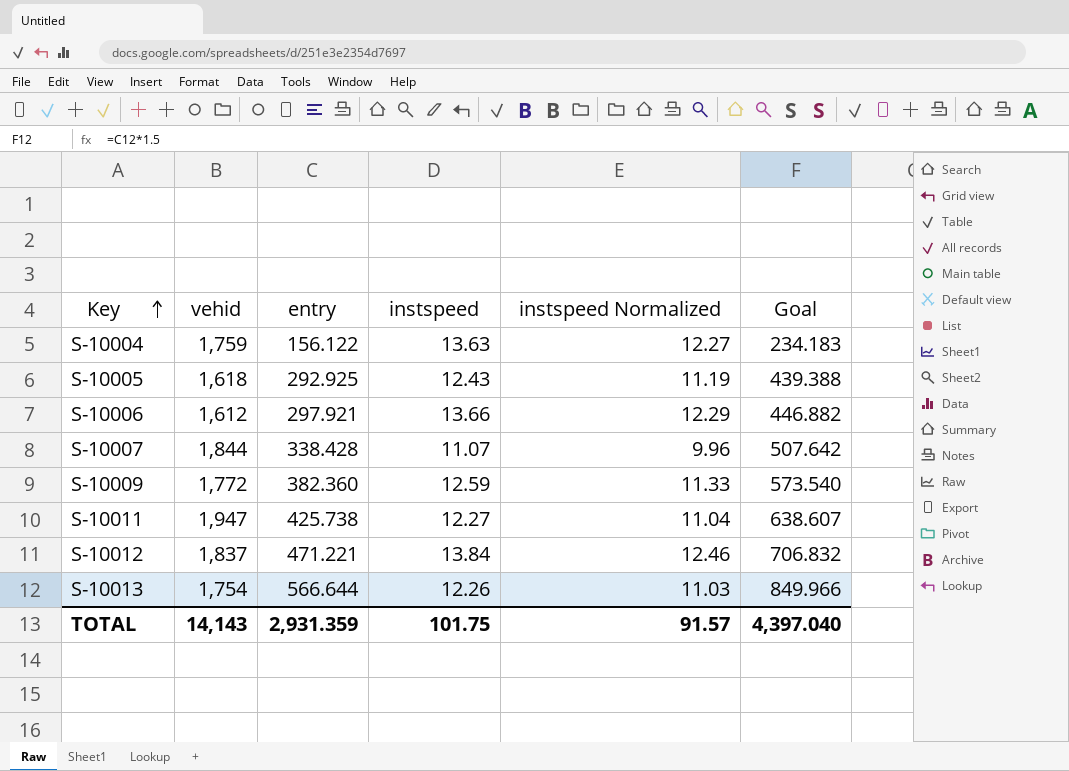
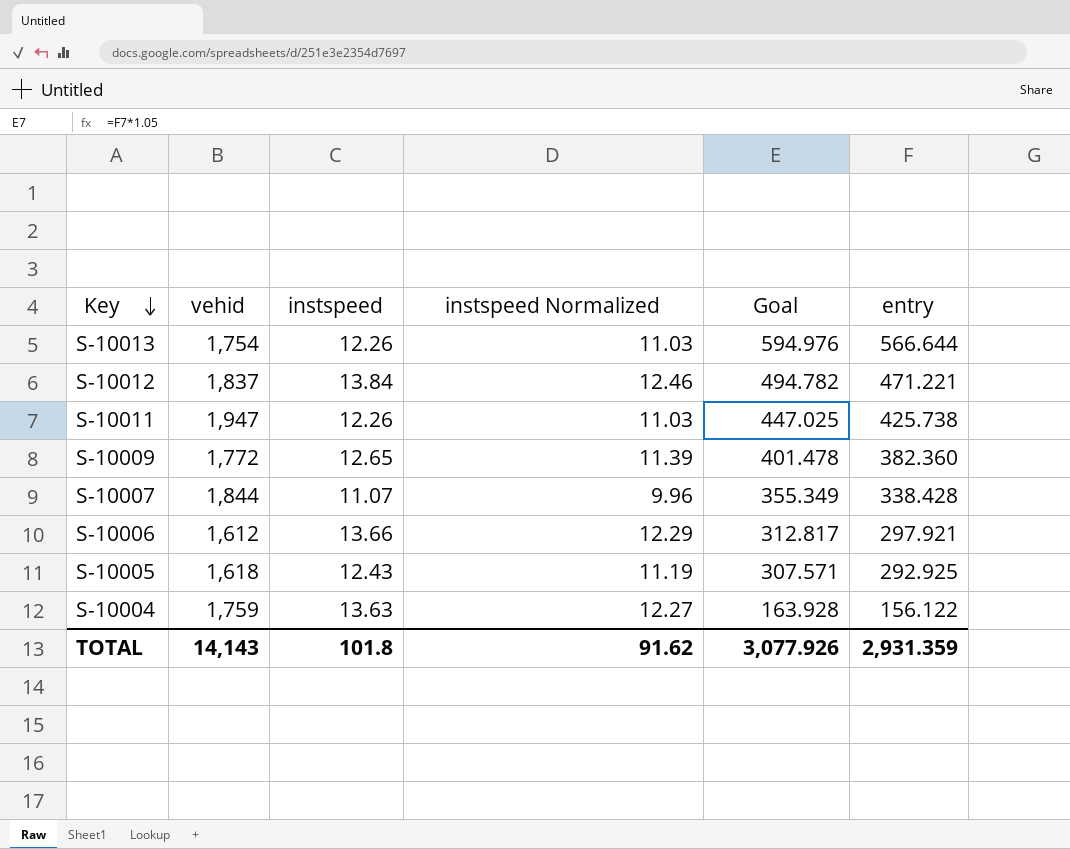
row order: Key ascending -> Key descending
column Goal | formula: [entry] * 1.5 -> [entry] * 1.05
column entry | position: 3 -> 6
S-10011 | instspeed: 12.27 -> 12.26
S-10011 | instspeed Normalized: 11.04 -> 11.03
S-10009 | instspeed: 12.59 -> 12.65
S-10009 | instspeed Normalized: 11.33 -> 11.39
TOTAL | instspeed: 101.75 -> 101.8
TOTAL | instspeed Normalized: 91.57 -> 91.62
TOTAL | Goal: 4,397.040 -> 3,077.926

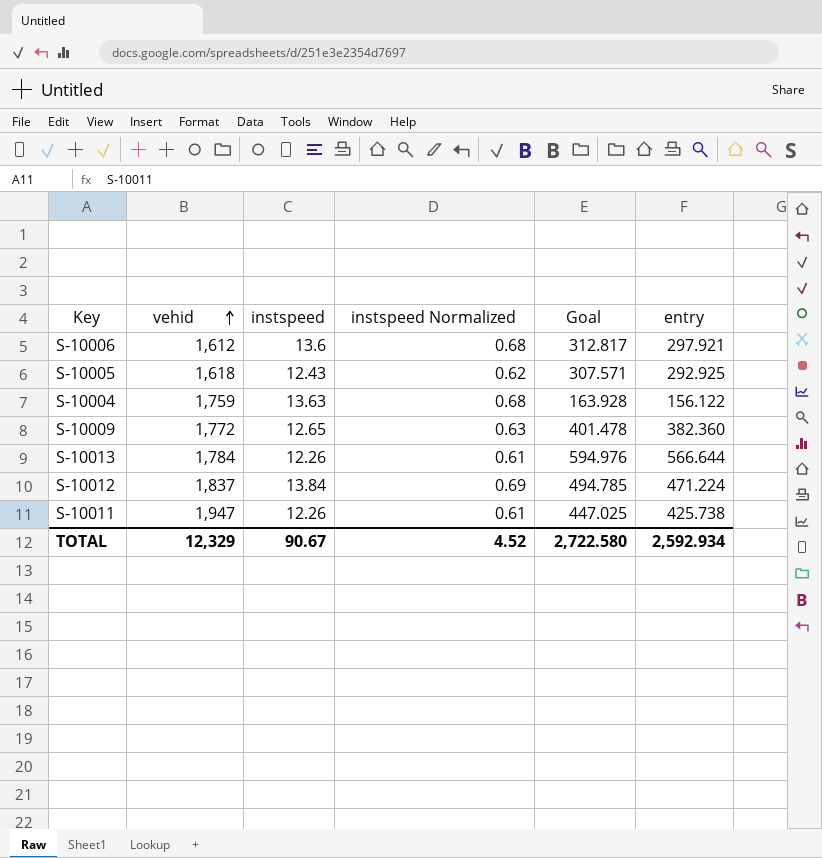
row order: Key descending -> vehid ascending
column instspeed Normalized | formula: [instspeed] * 0.9 -> [instspeed] * 0.05
row S-10007: 1,844 | 11.07 | 9.96 | 355.349 | 338.428 -> none
S-10006 | instspeed: 13.66 -> 13.6
S-10013 | vehid: 1,754 -> 1,784
S-10012 | Goal: 494.782 -> 494.785
S-10012 | entry: 471.221 -> 471.224
TOTAL | vehid: 14,143 -> 12,329
TOTAL | instspeed: 101.8 -> 90.67
TOTAL | instspeed Normalized: 91.62 -> 4.52
TOTAL | Goal: 3,077.926 -> 2,722.580
TOTAL | entry: 2,931.359 -> 2,592.934

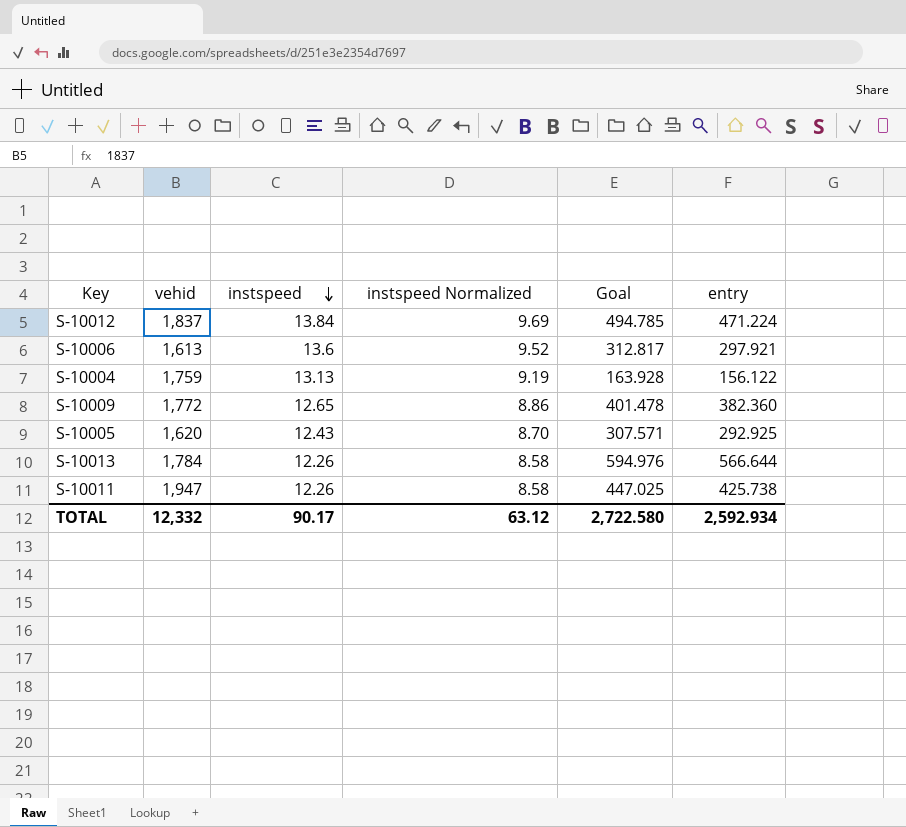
row order: vehid ascending -> instspeed descending
column instspeed Normalized | formula: [instspeed] * 0.05 -> [instspeed] * 0.7
S-10006 | vehid: 1,612 -> 1,613
S-10004 | instspeed: 13.63 -> 13.13
S-10005 | vehid: 1,618 -> 1,620
TOTAL | vehid: 12,329 -> 12,332
TOTAL | instspeed: 90.67 -> 90.17
TOTAL | instspeed Normalized: 4.52 -> 63.12

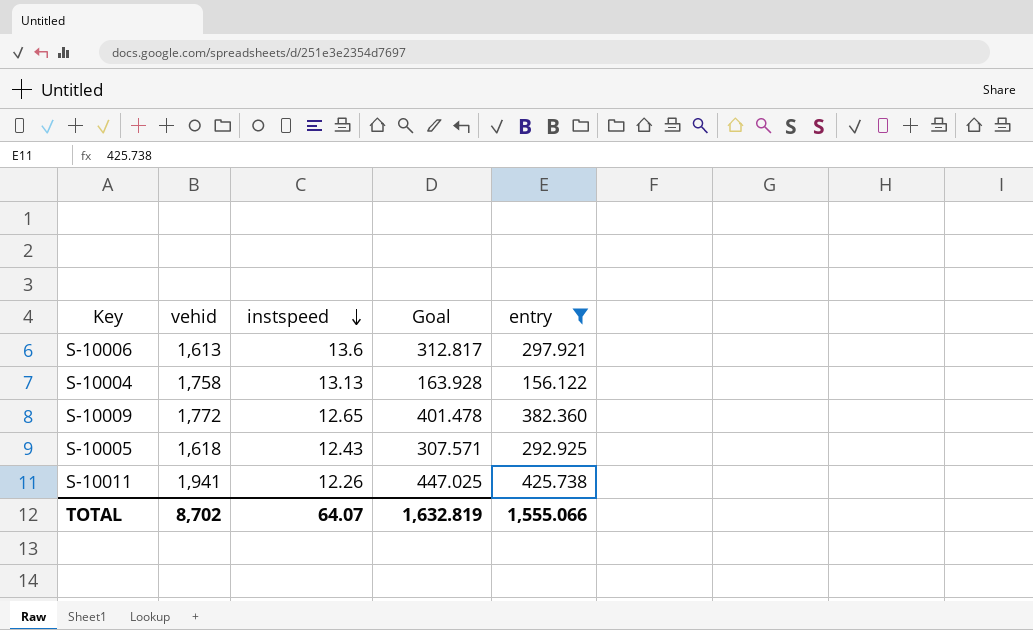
filter: none -> entry <= 425.738
column instspeed Normalized | formula: [instspeed] * 0.7 -> none
S-10004 | vehid: 1,759 -> 1,758
S-10005 | vehid: 1,620 -> 1,618
S-10011 | vehid: 1,947 -> 1,941
TOTAL | vehid: 12,332 -> 8,702
TOTAL | instspeed: 90.17 -> 64.07
TOTAL | Goal: 2,722.580 -> 1,632.819
TOTAL | entry: 2,592.934 -> 1,555.066

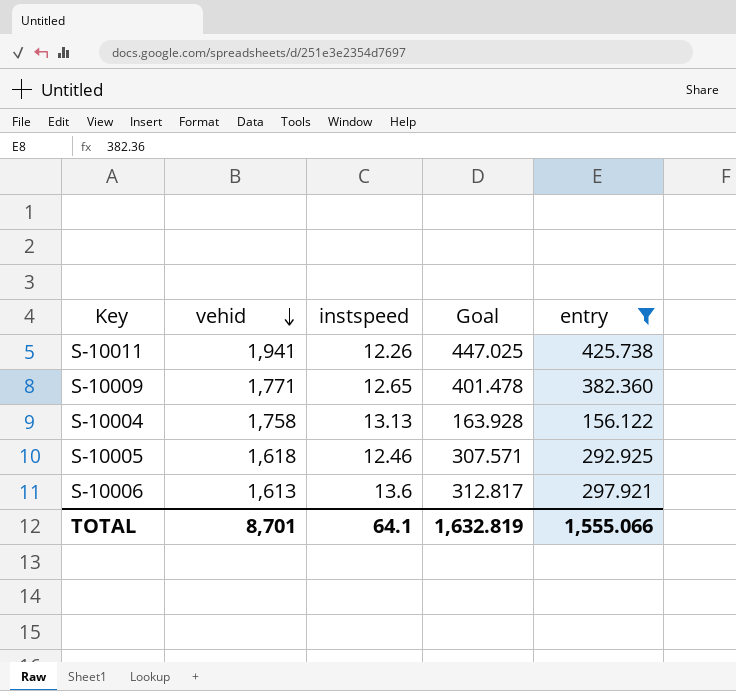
row order: instspeed descending -> vehid descending
S-10009 | vehid: 1,772 -> 1,771
S-10005 | instspeed: 12.43 -> 12.46
TOTAL | vehid: 8,702 -> 8,701
TOTAL | instspeed: 64.07 -> 64.1

